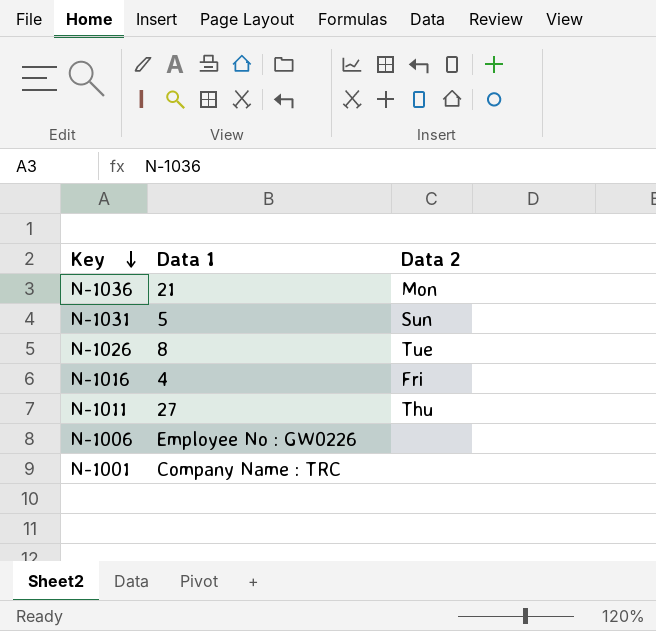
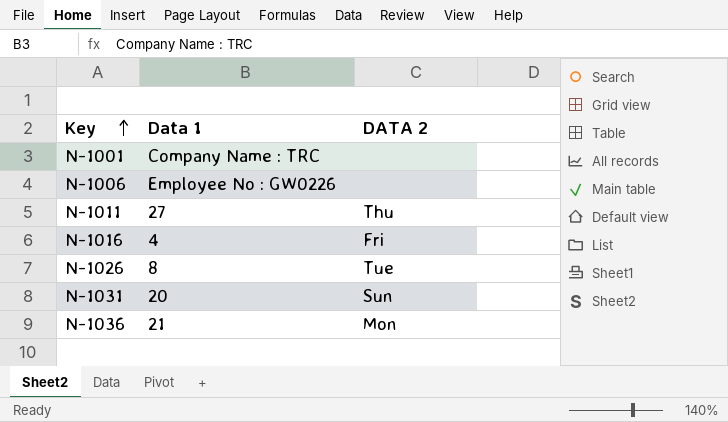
row order: Key descending -> Key ascending
column name: Data 2 -> DATA 2
N-1031 | Data 1: 5 -> 20

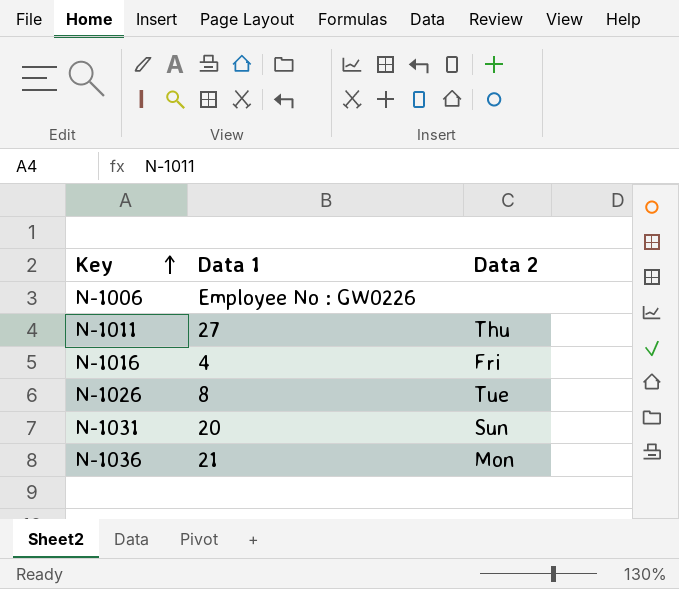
column name: DATA 2 -> Data 2
row N-1001: Company Name : TRC | none -> none

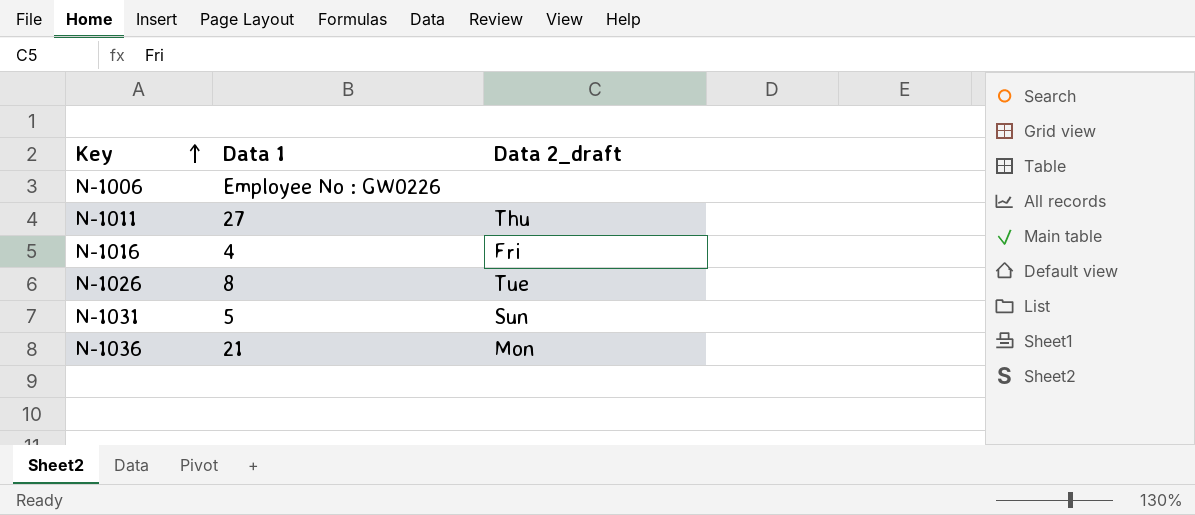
column name: Data 2 -> Data 2_draft
N-1031 | Data 1: 20 -> 5

